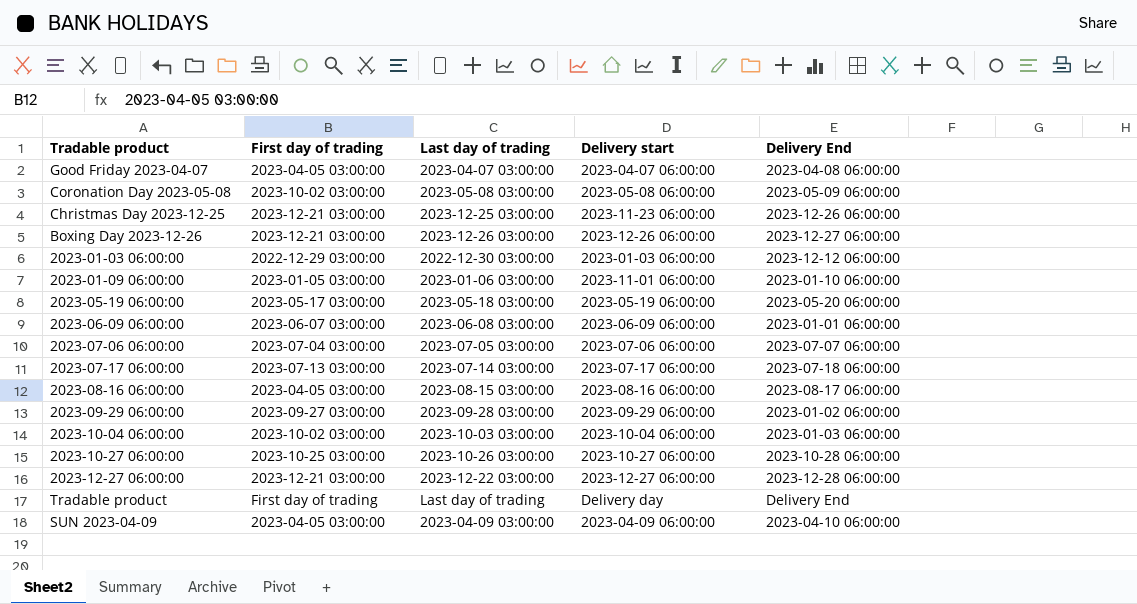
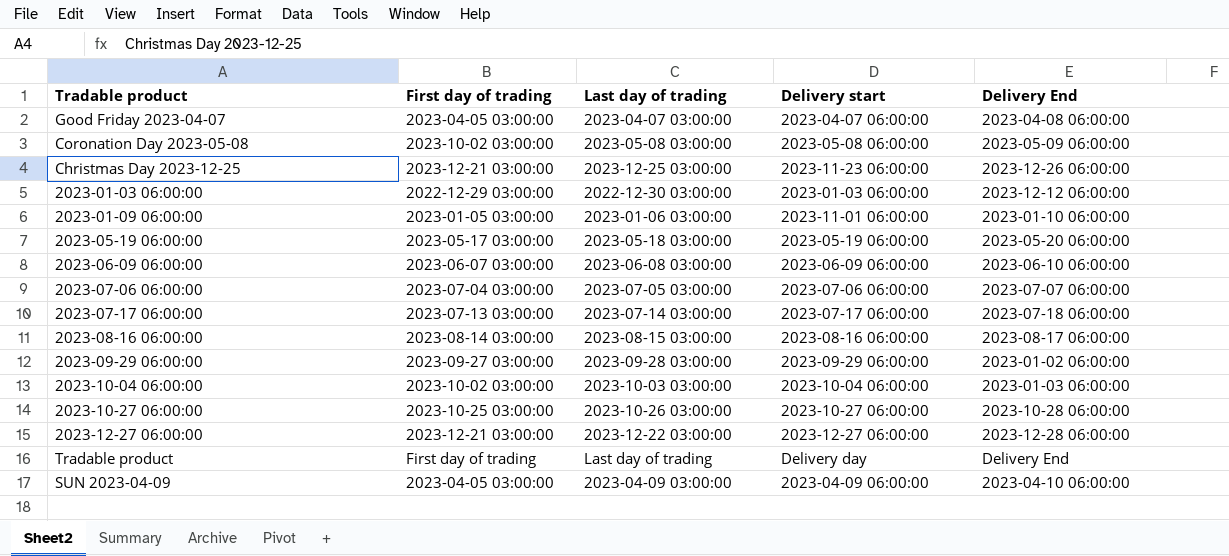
row Boxing Day 2023-12-26: 2023-12-21 03:00:00 | 2023-12-26 03:00:00 | 2023-12-26 06:00:00 | 2023-12-27 06:00:00 -> none
2023-06-09 06:00:00 | Delivery End: 2023-01-01 06:00:00 -> 2023-06-10 06:00:00
2023-08-16 06:00:00 | First day of trading: 2023-04-05 03:00:00 -> 2023-08-14 03:00:00

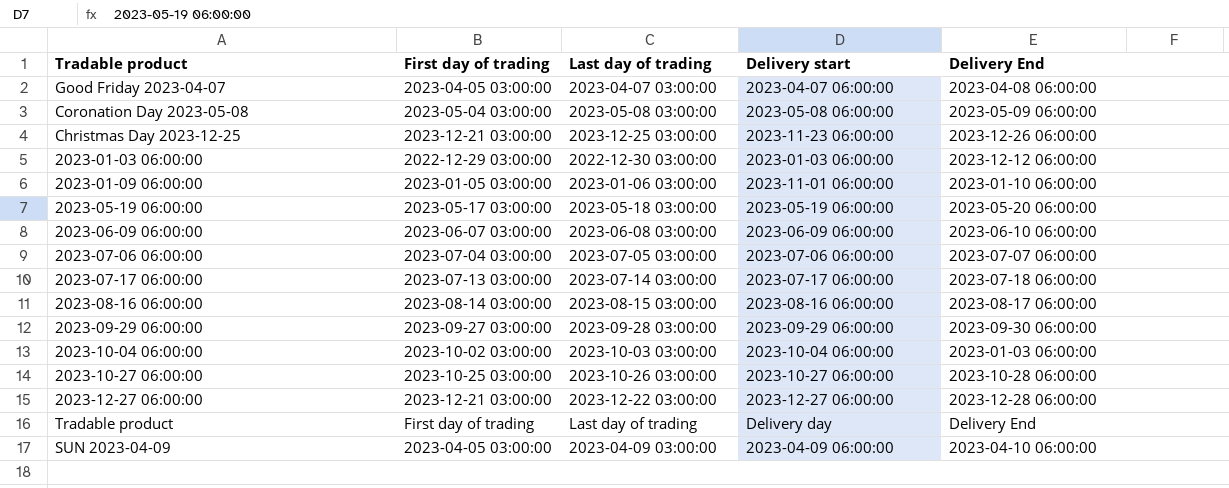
Coronation Day 2023-05-08 | First day of trading: 2023-10-02 03:00:00 -> 2023-05-04 03:00:00
2023-09-29 06:00:00 | Delivery End: 2023-01-02 06:00:00 -> 2023-09-30 06:00:00

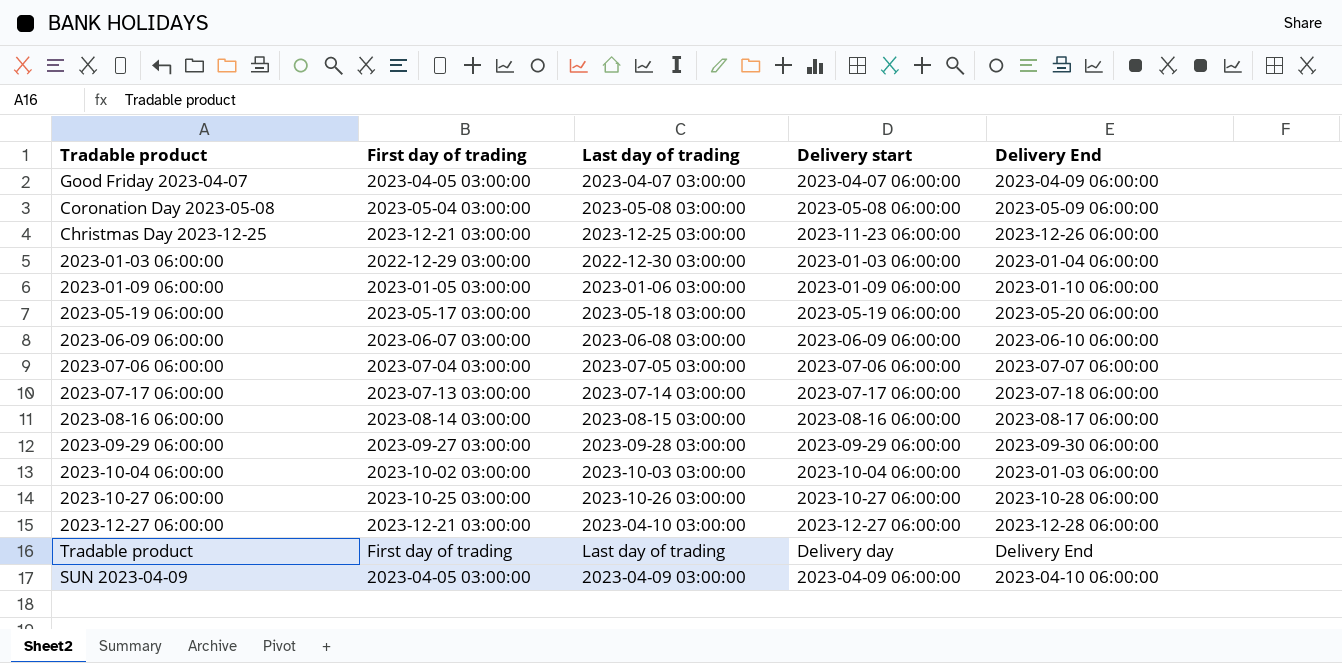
Good Friday 2023-04-07 | Delivery End: 2023-04-08 06:00:00 -> 2023-04-09 06:00:00
2023-01-03 06:00:00 | Delivery End: 2023-12-12 06:00:00 -> 2023-01-04 06:00:00
2023-01-09 06:00:00 | Delivery start: 2023-11-01 06:00:00 -> 2023-01-09 06:00:00
2023-12-27 06:00:00 | Last day of trading: 2023-12-22 03:00:00 -> 2023-04-10 03:00:00

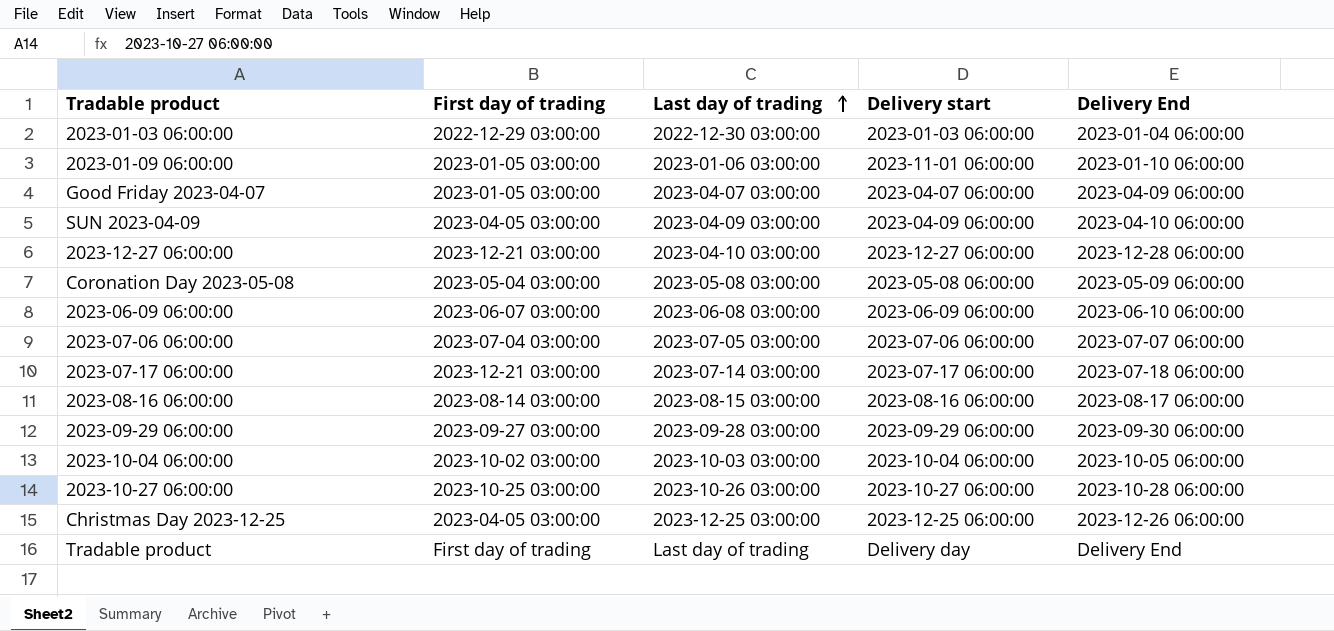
row order: none -> Last day of trading ascending
row 2023-05-19 06:00:00: 2023-05-17 03:00:00 | 2023-05-18 03:00:00 | 2023-05-19 06:00:00 | 2023-05-20 06:00:00 -> none
2023-01-09 06:00:00 | Delivery start: 2023-01-09 06:00:00 -> 2023-11-01 06:00:00
Good Friday 2023-04-07 | First day of trading: 2023-04-05 03:00:00 -> 2023-01-05 03:00:00
2023-07-17 06:00:00 | First day of trading: 2023-07-13 03:00:00 -> 2023-12-21 03:00:00
2023-10-04 06:00:00 | Delivery End: 2023-01-03 06:00:00 -> 2023-10-05 06:00:00
Christmas Day 2023-12-25 | First day of trading: 2023-12-21 03:00:00 -> 2023-04-05 03:00:00
Christmas Day 2023-12-25 | Delivery start: 2023-11-23 06:00:00 -> 2023-12-25 06:00:00

